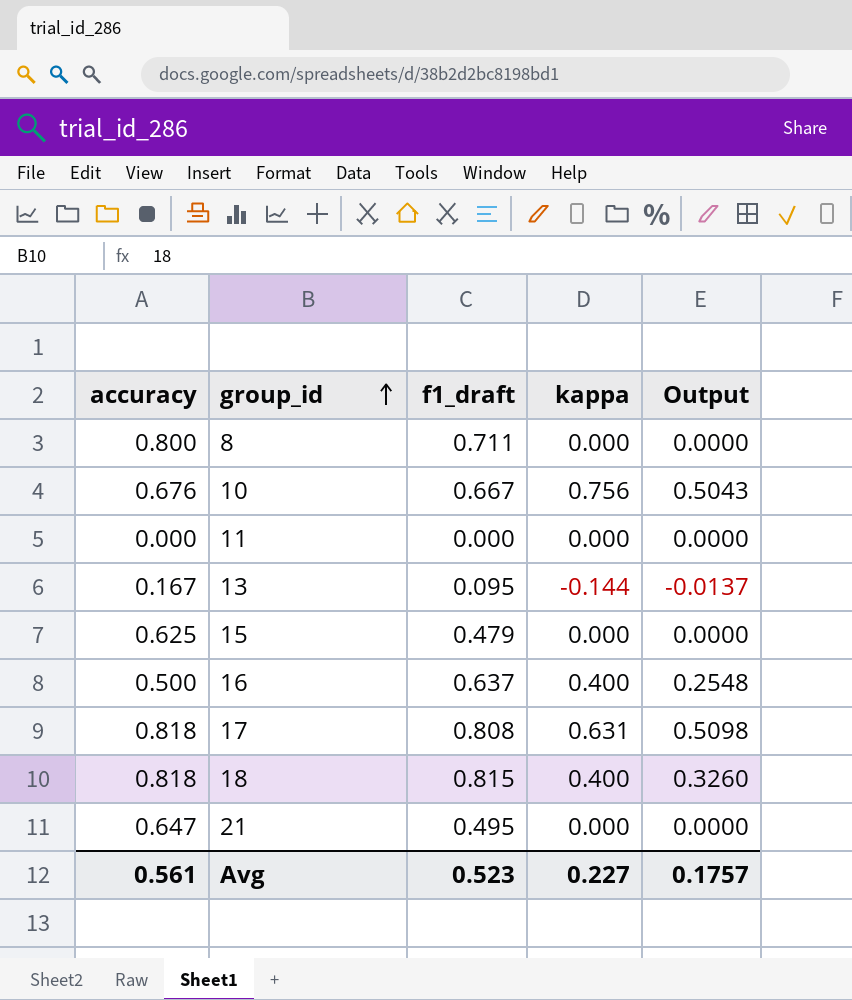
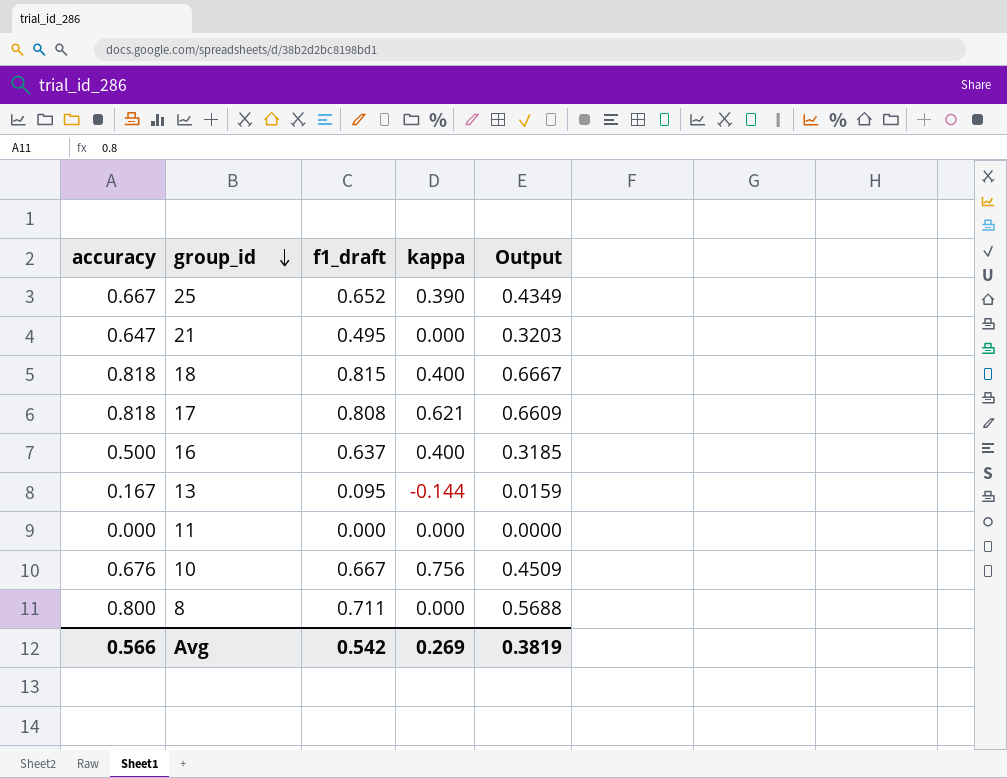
row order: group_id ascending -> group_id descending
column Output | formula: [f1_draft] * [kappa] -> [accuracy] * [f1_draft]
row 15: 0.625 | 0.479 | 0.000 | 0.0000 -> none
row 25: none -> 0.667 | 0.652 | 0.390 | 0.4349
17 | kappa: 0.631 -> 0.621
Avg | accuracy: 0.561 -> 0.566
Avg | f1_draft: 0.523 -> 0.542
Avg | kappa: 0.227 -> 0.269
Avg | Output: 0.1757 -> 0.3819

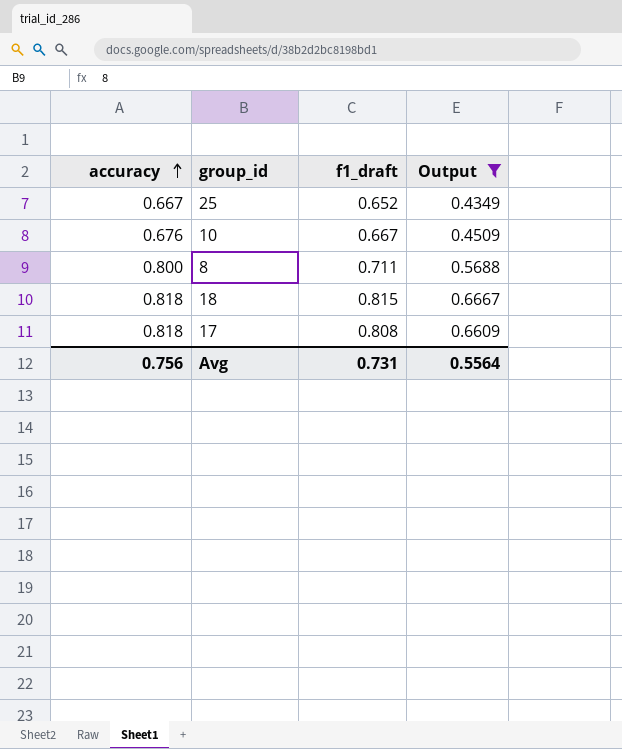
filter: none -> Output >= 0.4349
row order: group_id descending -> accuracy ascending
column kappa | position: 4 -> none
Avg | accuracy: 0.566 -> 0.756
Avg | f1_draft: 0.542 -> 0.731
Avg | Output: 0.3819 -> 0.5564

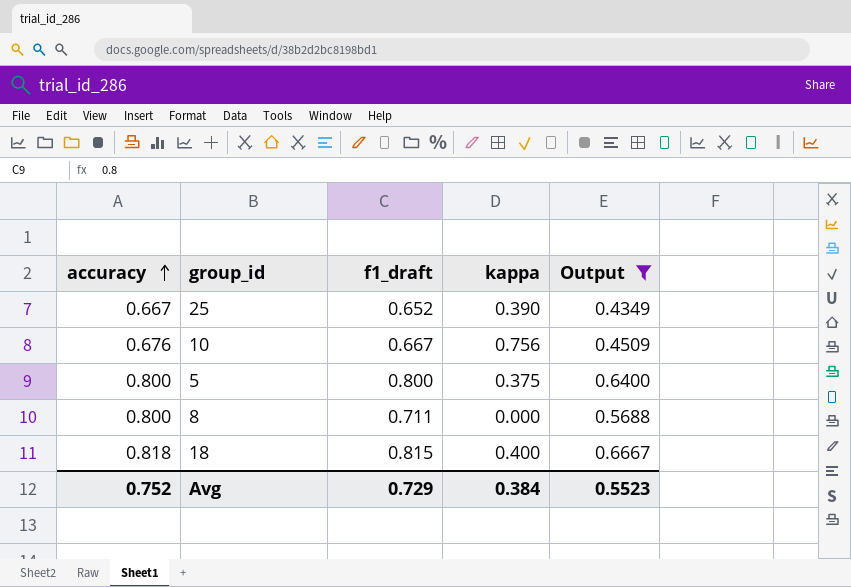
column kappa | position: none -> 4
row 17: 0.818 | 0.808 | 0.6609 -> none
row 5: none -> 0.800 | 0.800 | 0.375 | 0.6400
Avg | accuracy: 0.756 -> 0.752
Avg | f1_draft: 0.731 -> 0.729
Avg | Output: 0.5564 -> 0.5523

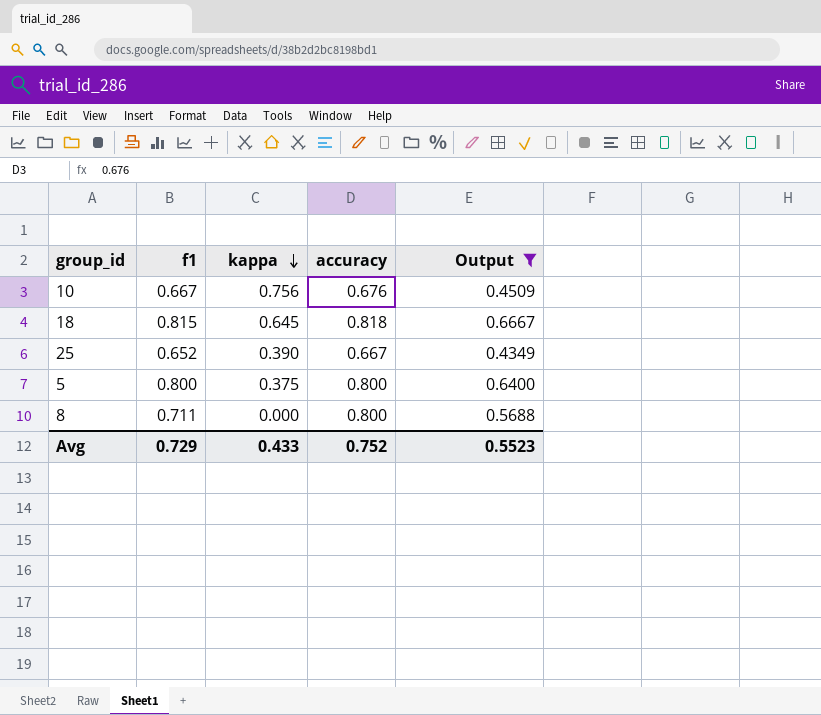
row order: accuracy ascending -> kappa descending
column name: f1_draft -> f1
column accuracy | position: 1 -> 4
18 | kappa: 0.400 -> 0.645
Avg | kappa: 0.384 -> 0.433

